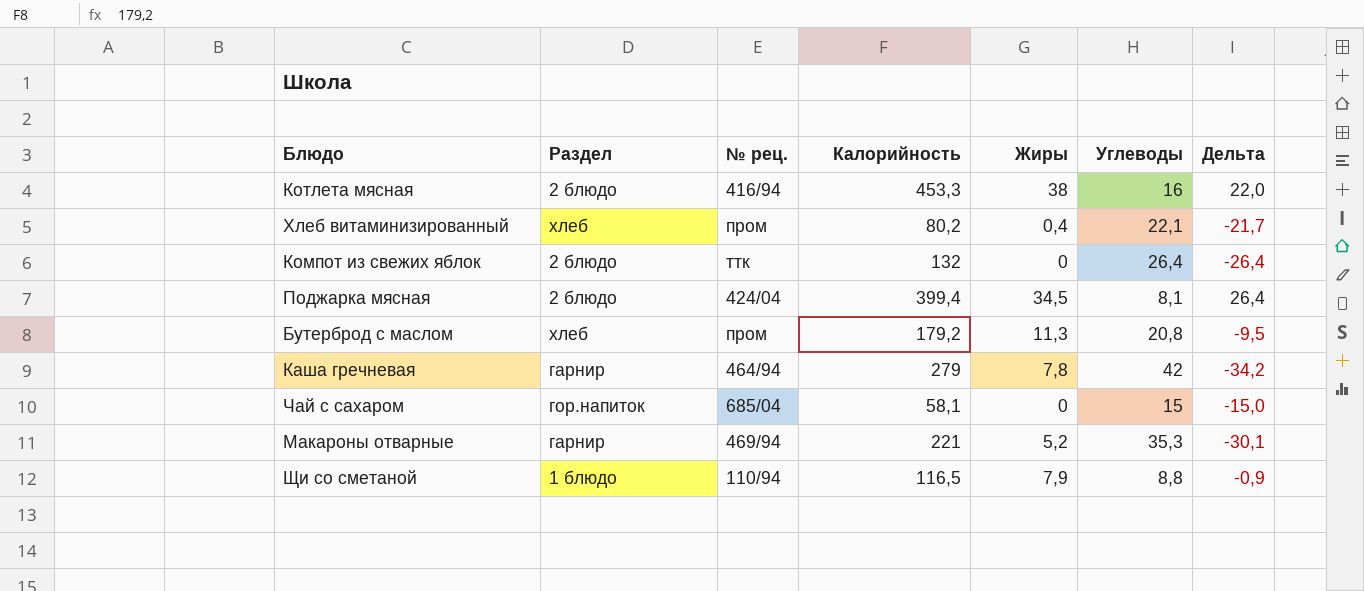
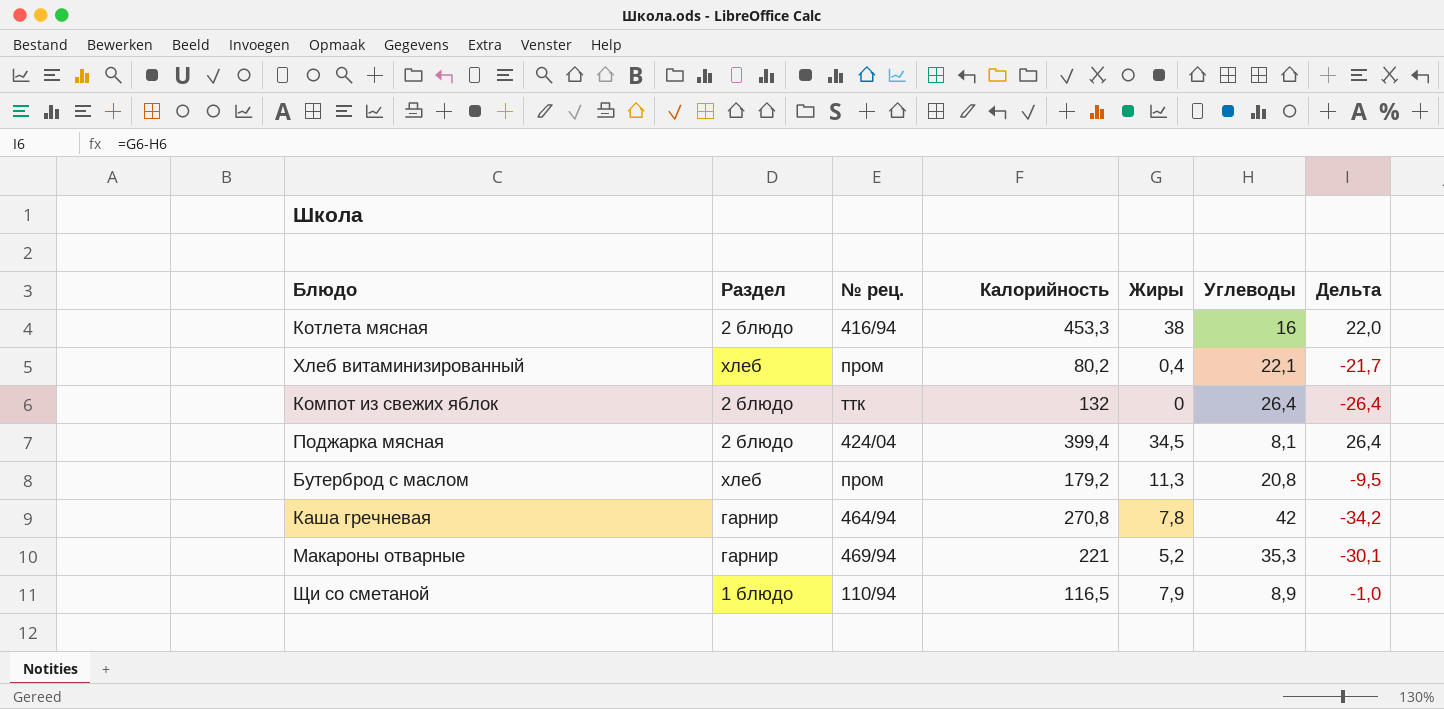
row Чай с сахаром: гор.напиток | 685/04 | 58,1 | 0 | 15 | -15,0 -> none
Каша гречневая | Калорийность: 279 -> 270,8
Щи со сметаной | Углеводы: 8,8 -> 8,9
Щи со сметаной | Дельта: -0,9 -> -1,0

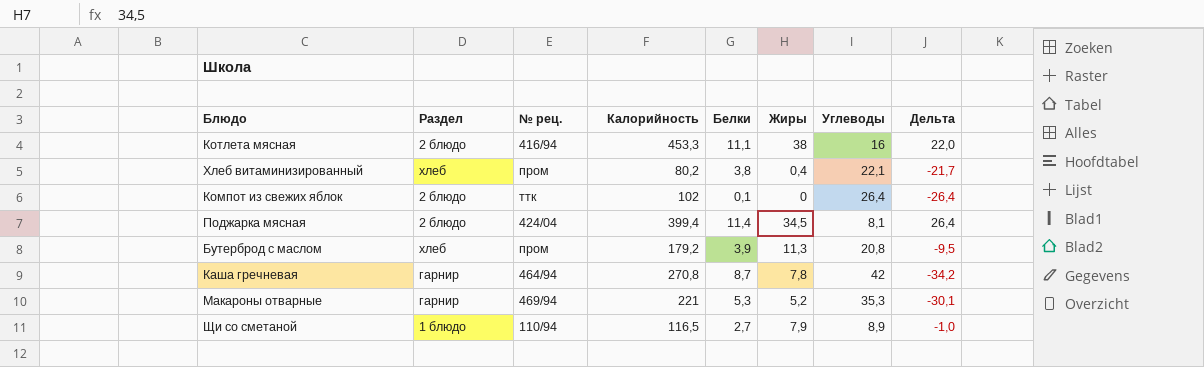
column Белки | position: none -> 5
Компот из свежих яблок | Калорийность: 132 -> 102

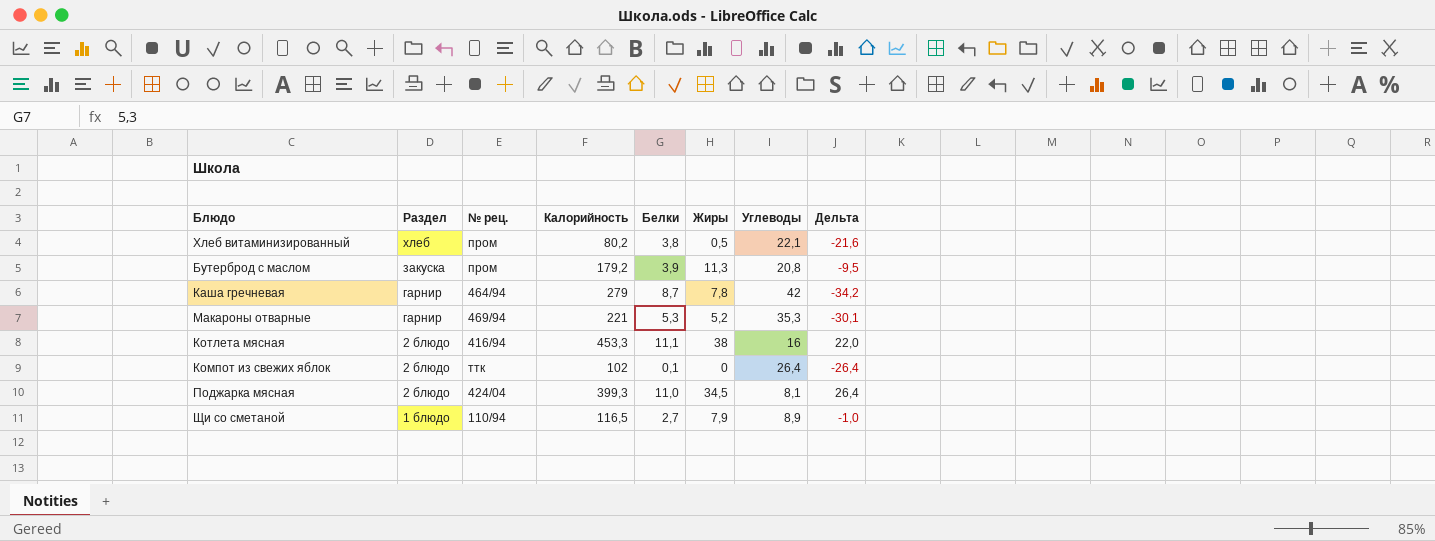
row order: none -> Раздел descending
Хлеб витаминизированный | Жиры: 0,4 -> 0,5
Хлеб витаминизированный | Дельта: -21,7 -> -21,6
Бутерброд с маслом | Раздел: хлеб -> закуска
Каша гречневая | Калорийность: 270,8 -> 279
Поджарка мясная | Калорийность: 399,4 -> 399,3
Поджарка мясная | Белки: 11,4 -> 11,0

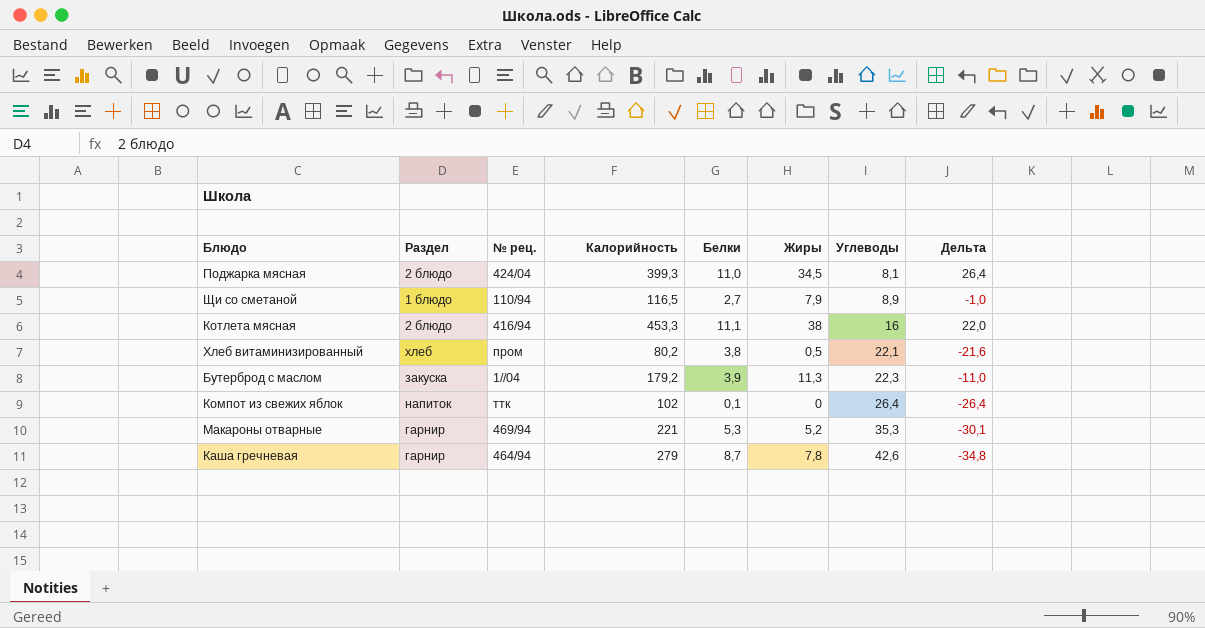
row order: Раздел descending -> Углеводы ascending
Бутерброд с маслом | № рец.: пром -> 1//04
Бутерброд с маслом | Углеводы: 20,8 -> 22,3
Бутерброд с маслом | Дельта: -9,5 -> -11,0
Компот из свежих яблок | Раздел: 2 блюдо -> напиток
Каша гречневая | Углеводы: 42 -> 42,6
Каша гречневая | Дельта: -34,2 -> -34,8

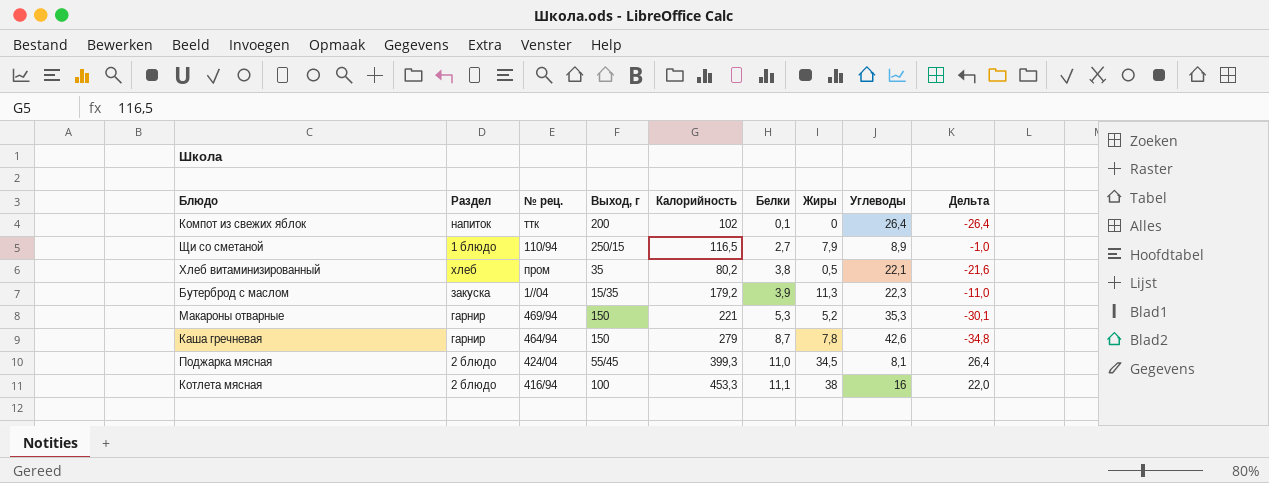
row order: Углеводы ascending -> Белки ascending
column Выход, г | position: none -> 4

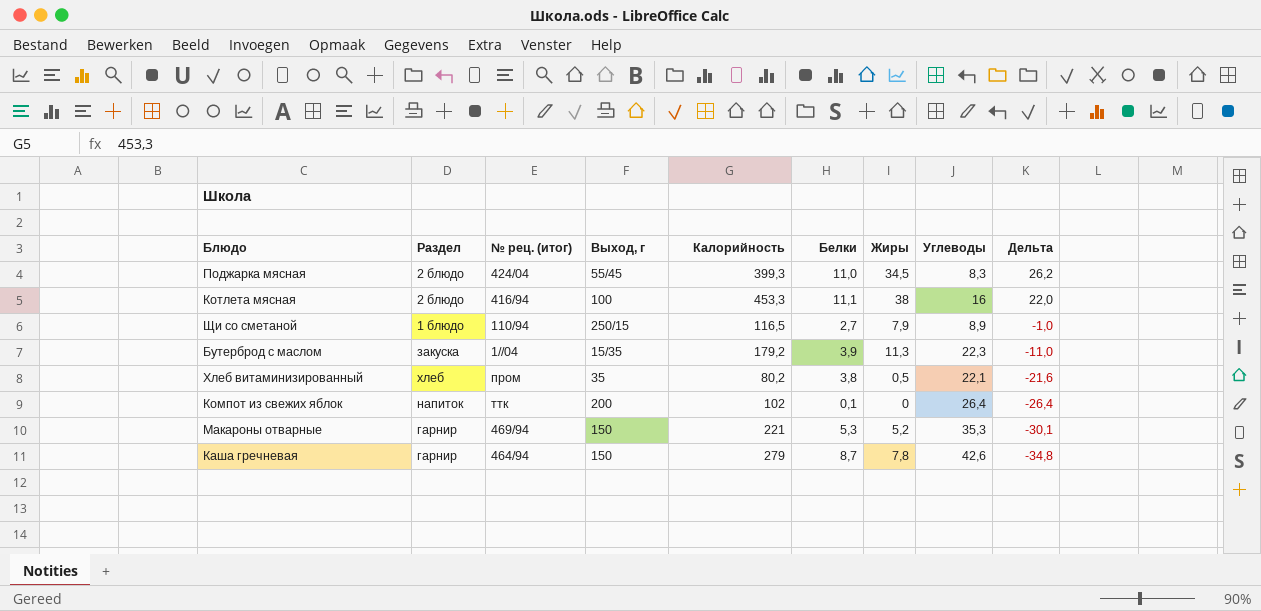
row order: Белки ascending -> Дельта descending
column name: № рец. -> № рец. (итог)
Поджарка мясная | Углеводы: 8,1 -> 8,3
Поджарка мясная | Дельта: 26,4 -> 26,2

